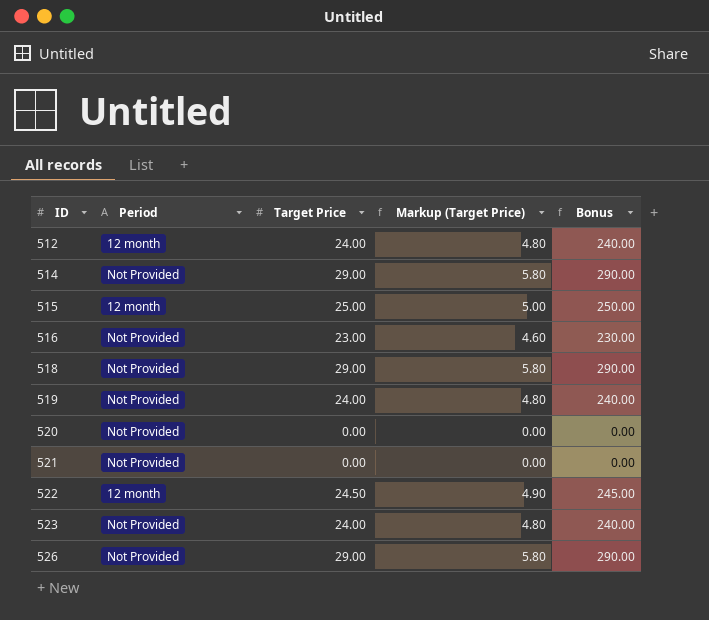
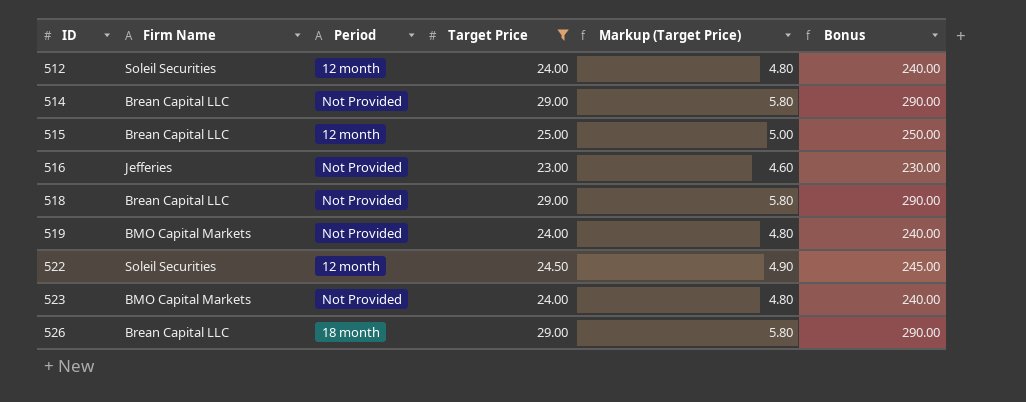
filter: none -> Target Price != 0.00
column Firm Name | position: none -> 2
526 | Period: Not Provided -> 18 month

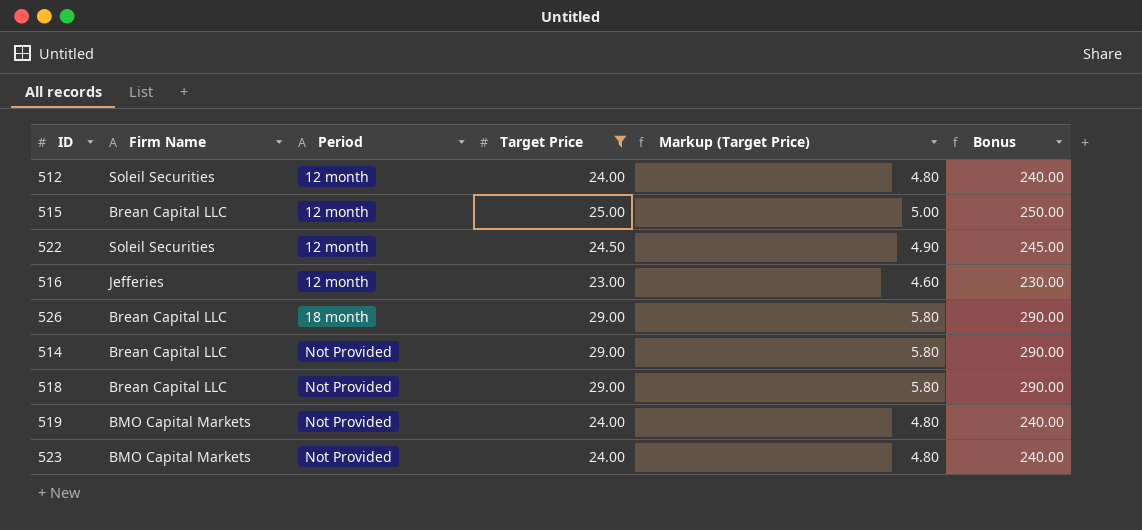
row order: ID ascending -> Period ascending
516 | Period: Not Provided -> 12 month

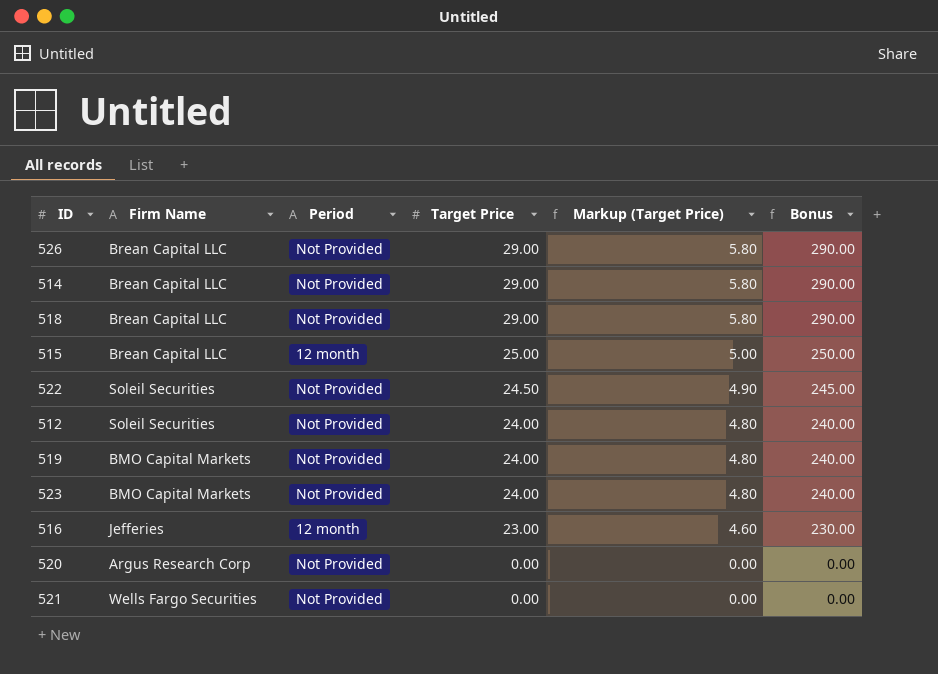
filter: Target Price != 0.00 -> none
row order: Period ascending -> Target Price descending
526 | Period: 18 month -> Not Provided
522 | Period: 12 month -> Not Provided
512 | Period: 12 month -> Not Provided

